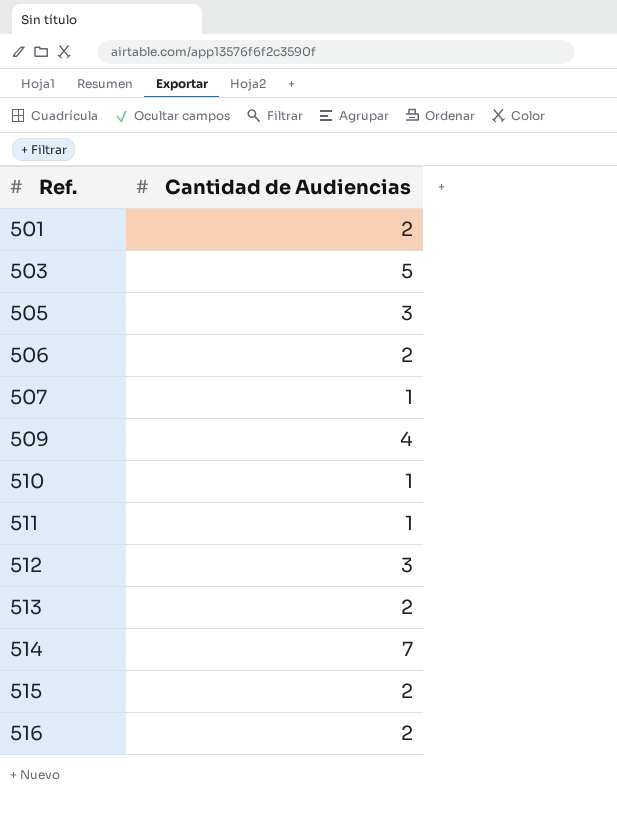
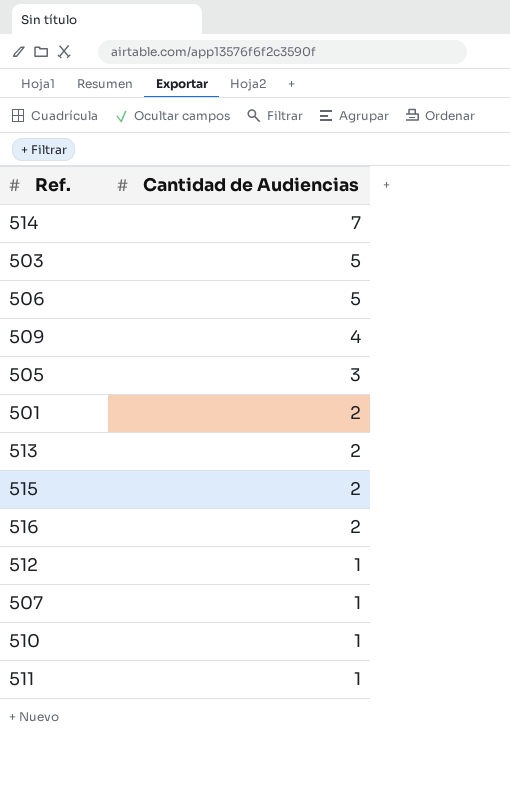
row order: Ref. ascending -> Cantidad de Audiencias descending
506 | Cantidad de Audiencias: 2 -> 5
512 | Cantidad de Audiencias: 3 -> 1

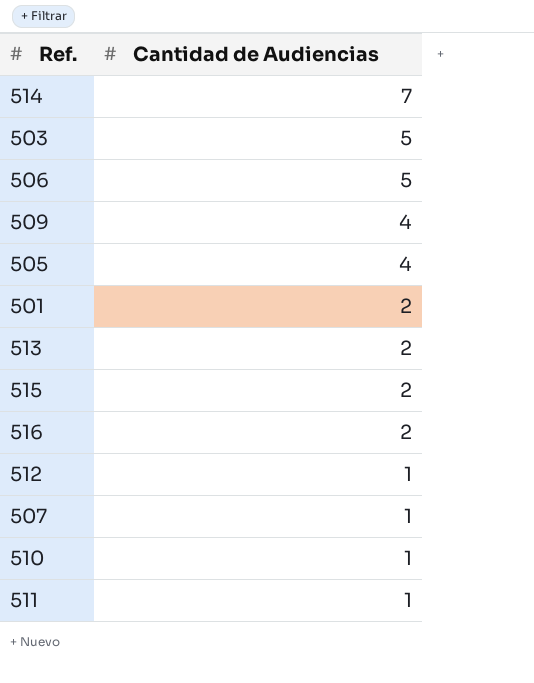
505 | Cantidad de Audiencias: 3 -> 4

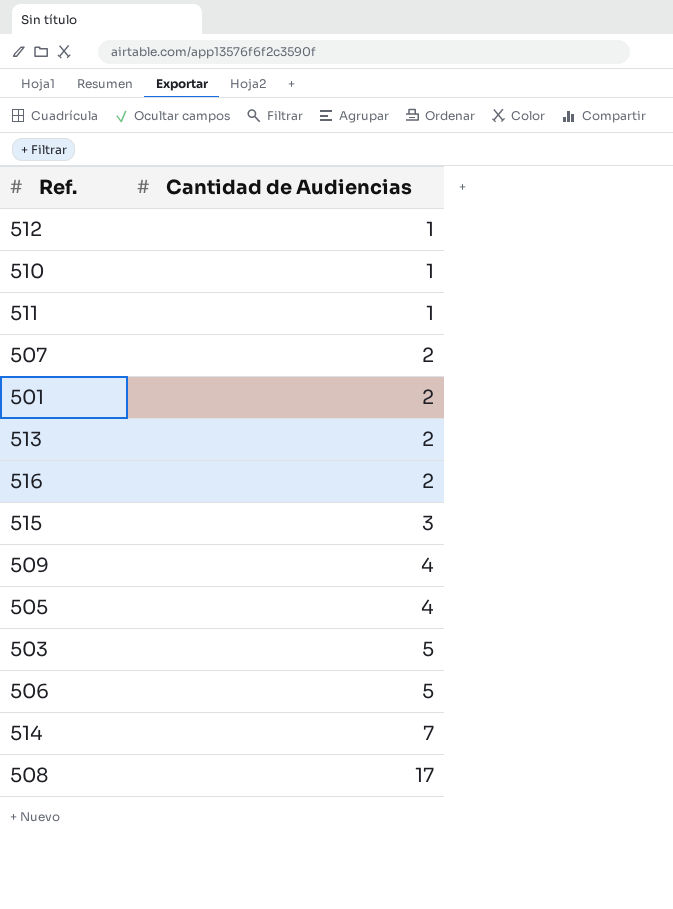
row order: Cantidad de Audiencias descending -> Cantidad de Audiencias ascending
507 | Cantidad de Audiencias: 1 -> 2
515 | Cantidad de Audiencias: 2 -> 3
row 508: none -> 17

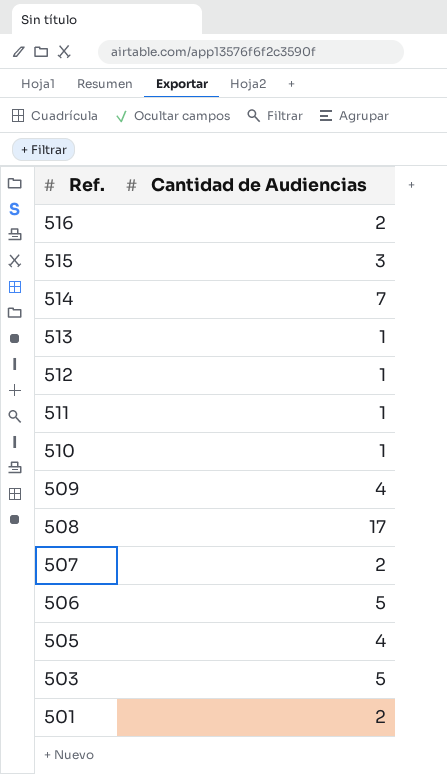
row order: Cantidad de Audiencias ascending -> Ref. descending
513 | Cantidad de Audiencias: 2 -> 1

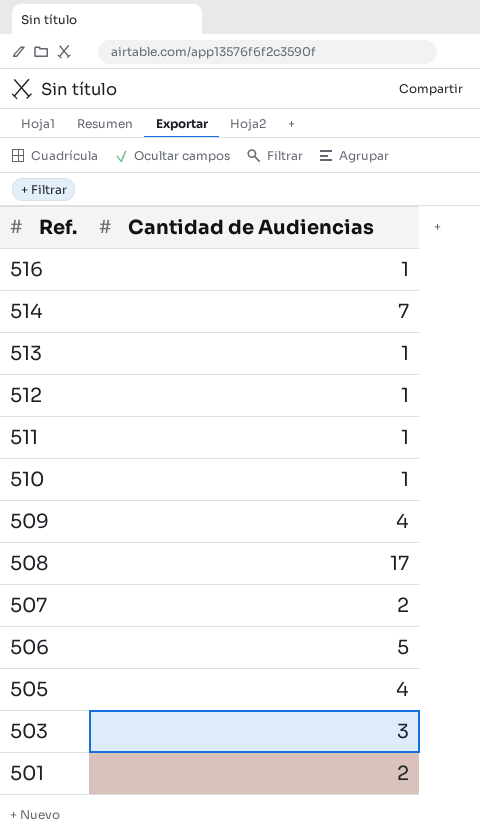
row 515: 3 -> none
516 | Cantidad de Audiencias: 2 -> 1
503 | Cantidad de Audiencias: 5 -> 3

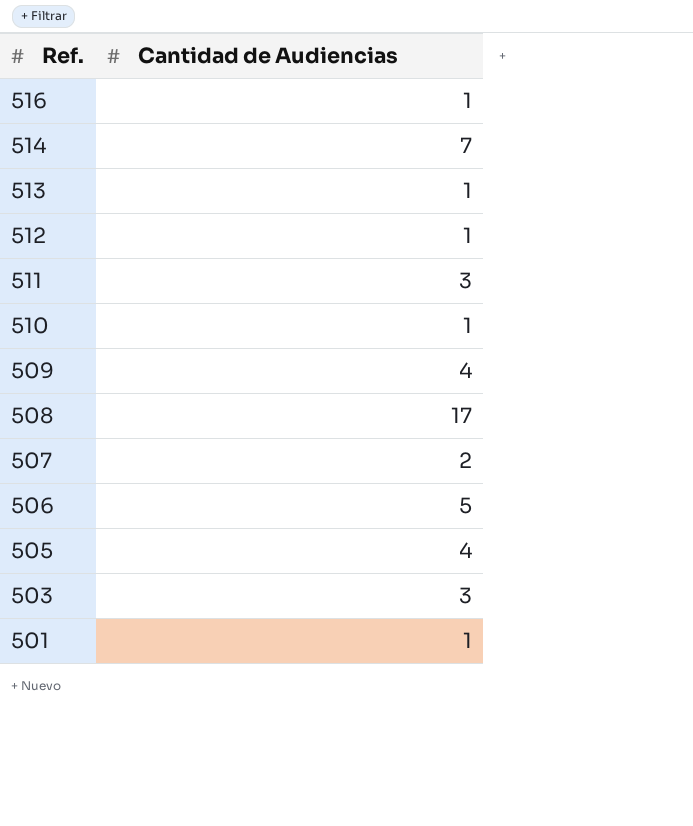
511 | Cantidad de Audiencias: 1 -> 3
501 | Cantidad de Audiencias: 2 -> 1

